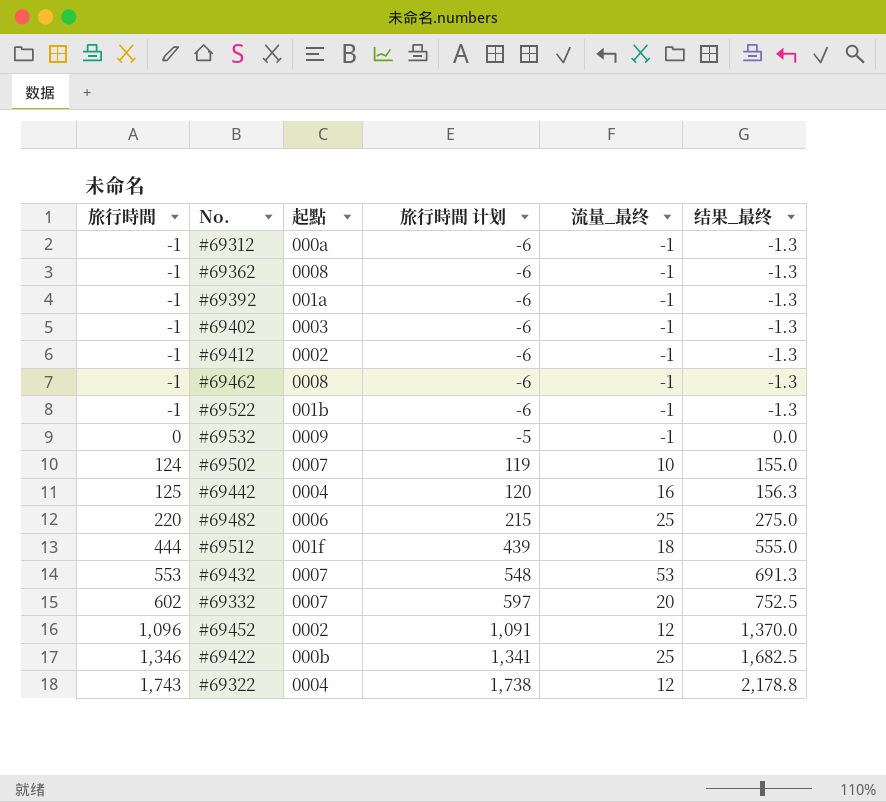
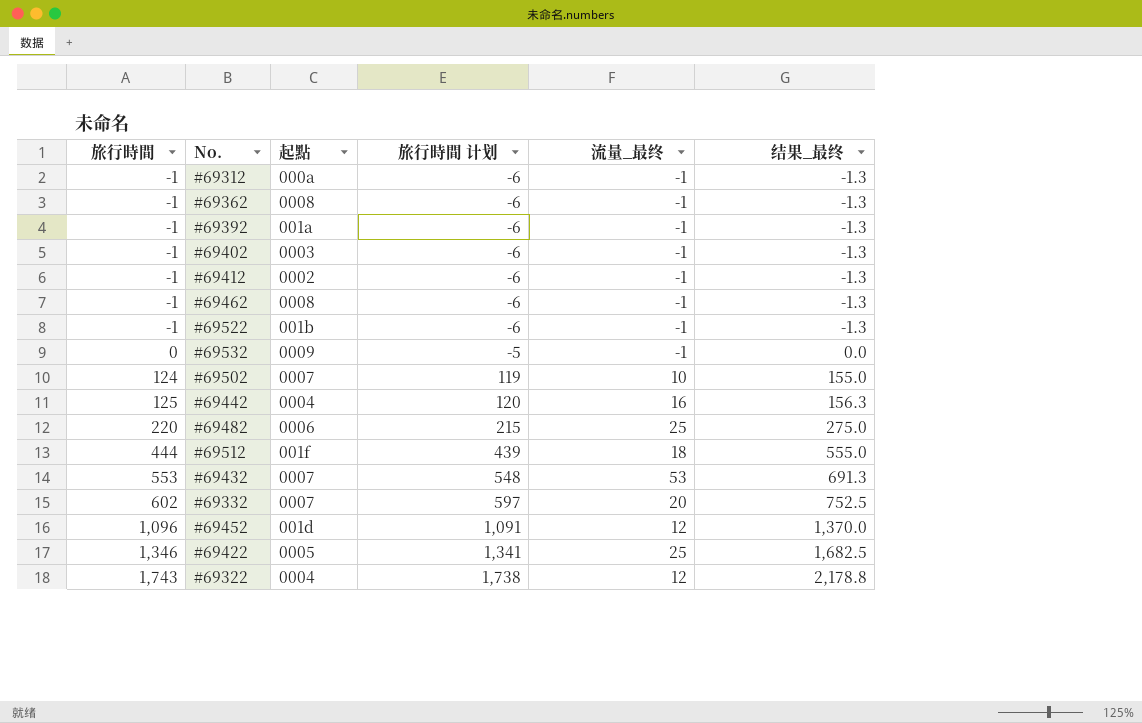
#69452 | 起點: 0002 -> 001d
#69422 | 起點: 000b -> 0005

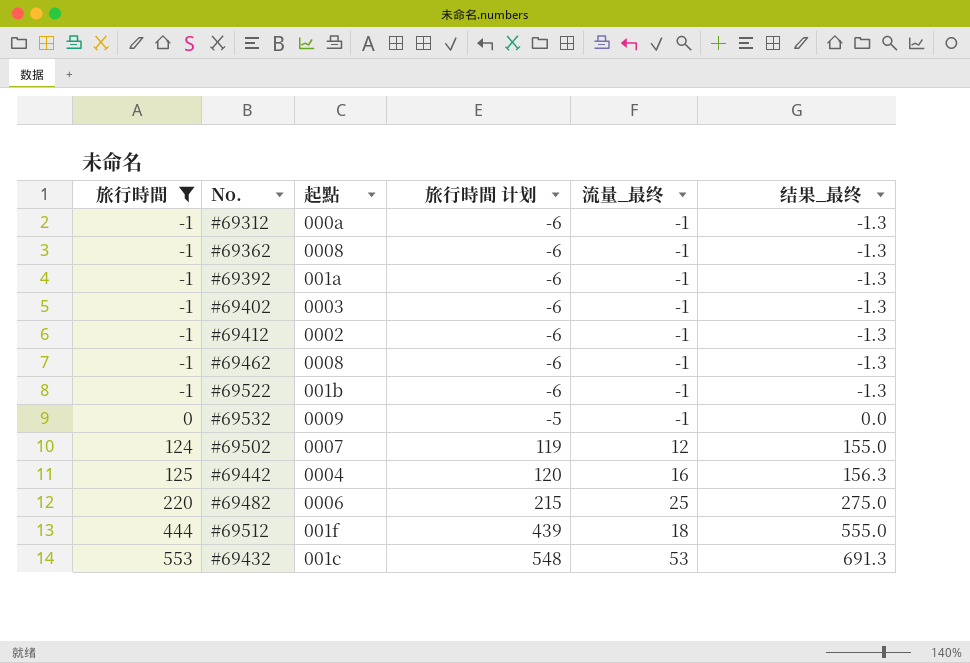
filter: none -> 旅行時間 <= 553
#69502 | 流量_最终: 10 -> 12
#69432 | 起點: 0007 -> 001c

